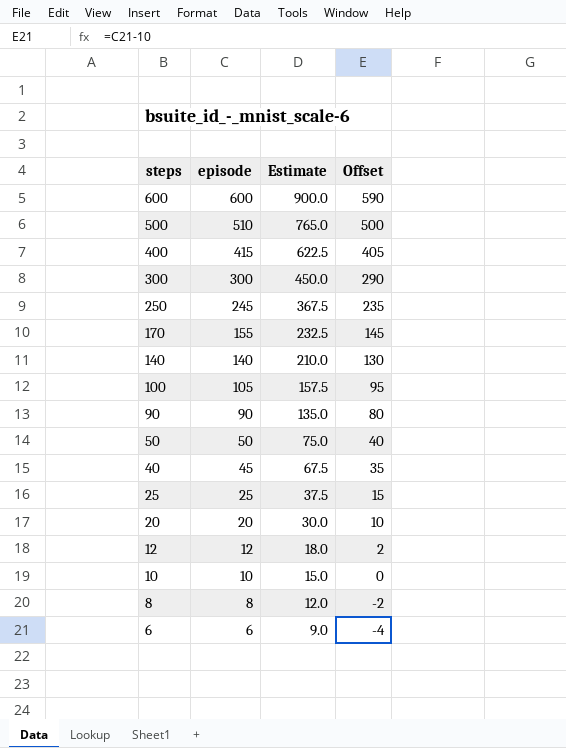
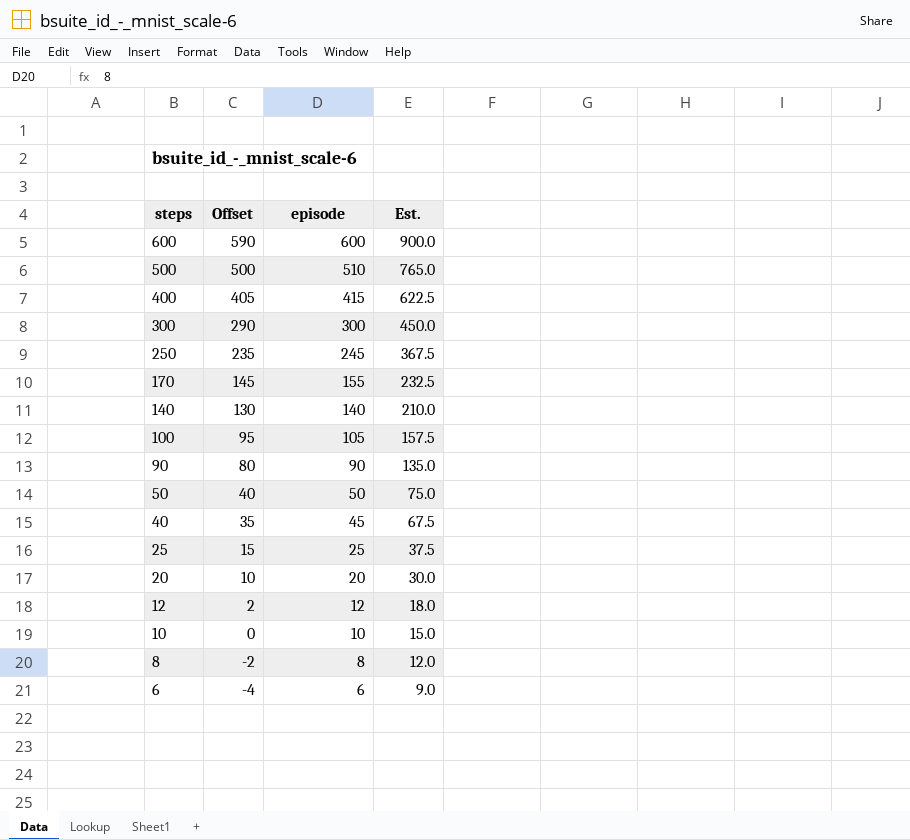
column Offset | position: 4 -> 2
column name: Estimate -> Est.

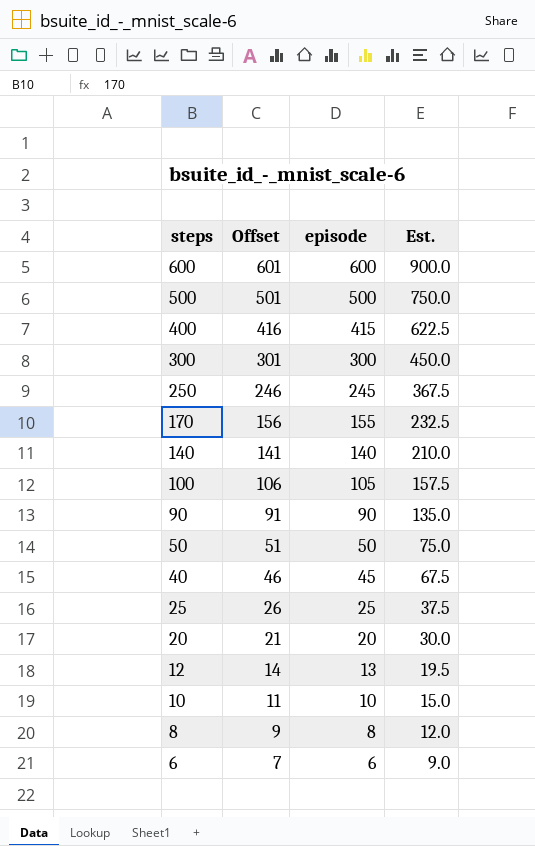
column Offset | formula: [episode] - 10 -> [episode] + 1
500 | episode: 510 -> 500
500 | Est.: 765.0 -> 750.0
12 | episode: 12 -> 13
12 | Est.: 18.0 -> 19.5

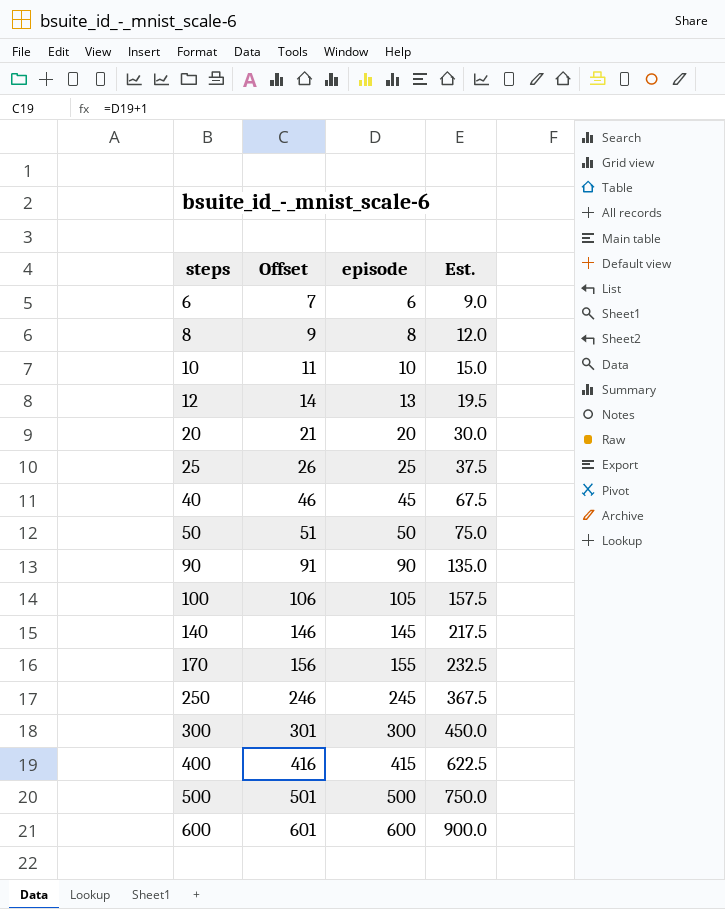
row order: steps descending -> steps ascending
140 | Offset: 141 -> 146
140 | episode: 140 -> 145
140 | Est.: 210.0 -> 217.5

